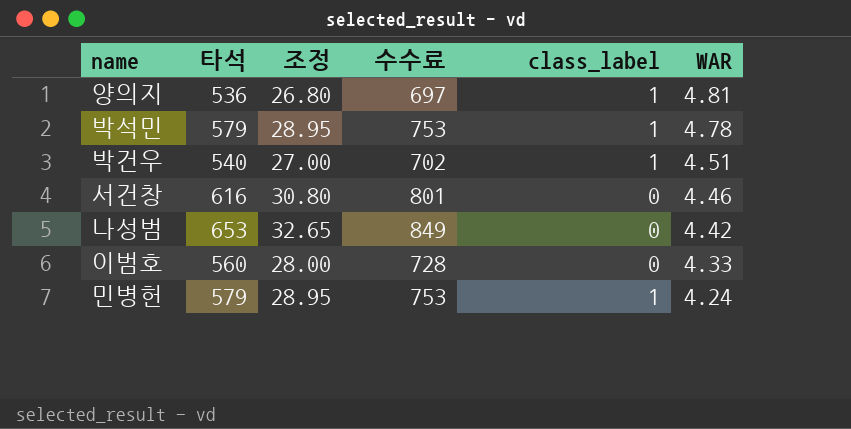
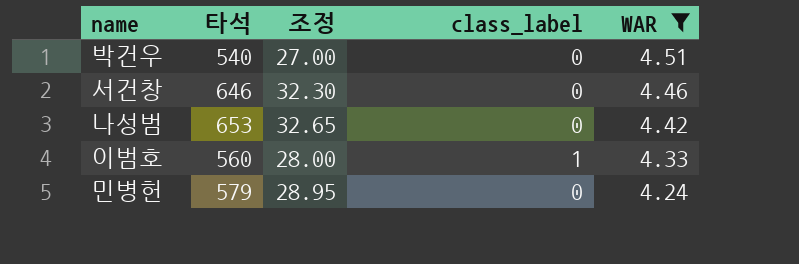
filter: none -> WAR <= 4.51
column 수수료 | formula: [타석] * 1.3 -> none
박건우 | class_label: 1 -> 0
서건창 | 타석: 616 -> 646
서건창 | 조정: 30.80 -> 32.30
이범호 | class_label: 0 -> 1
민병헌 | class_label: 1 -> 0

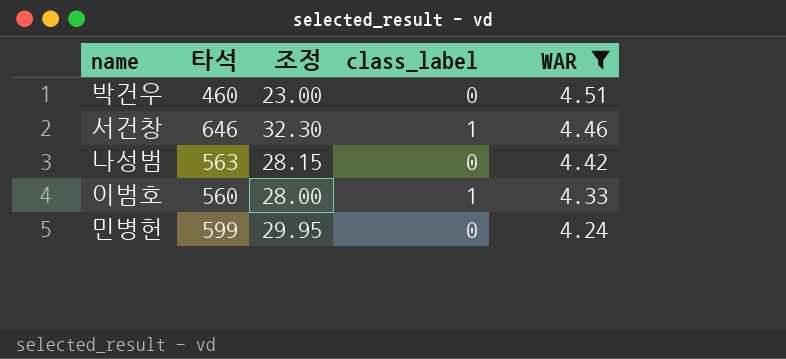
박건우 | 타석: 540 -> 460
박건우 | 조정: 27.00 -> 23.00
서건창 | class_label: 0 -> 1
나성범 | 타석: 653 -> 563
나성범 | 조정: 32.65 -> 28.15
민병헌 | 타석: 579 -> 599
민병헌 | 조정: 28.95 -> 29.95

